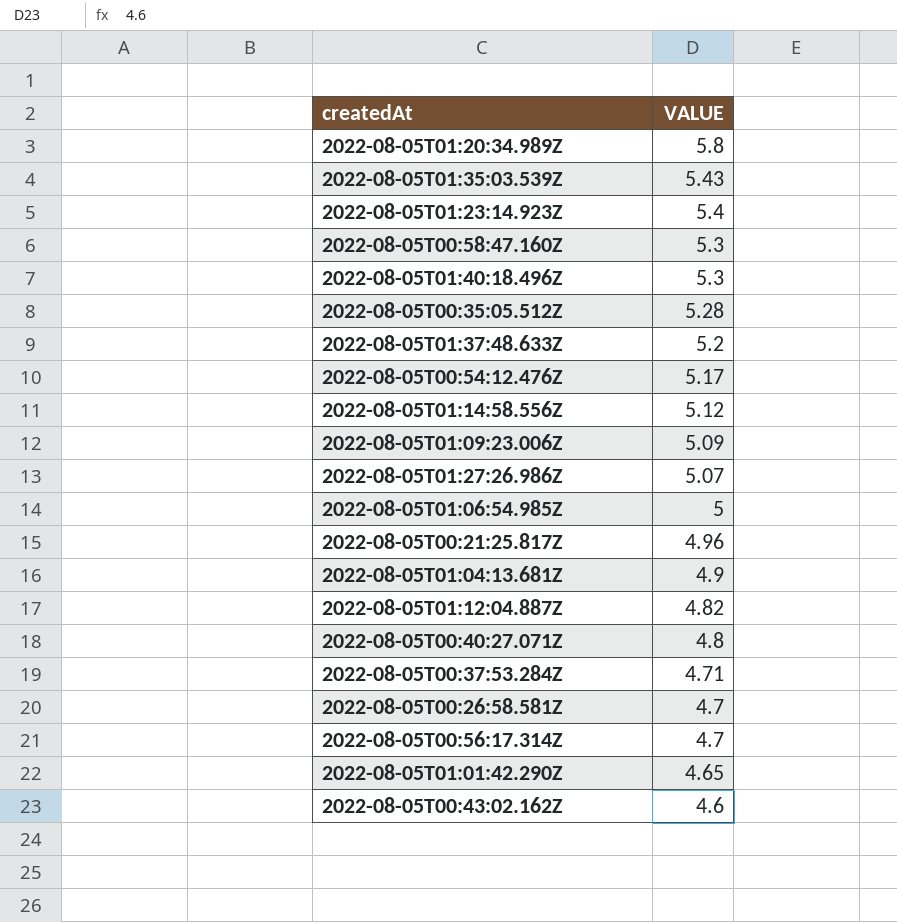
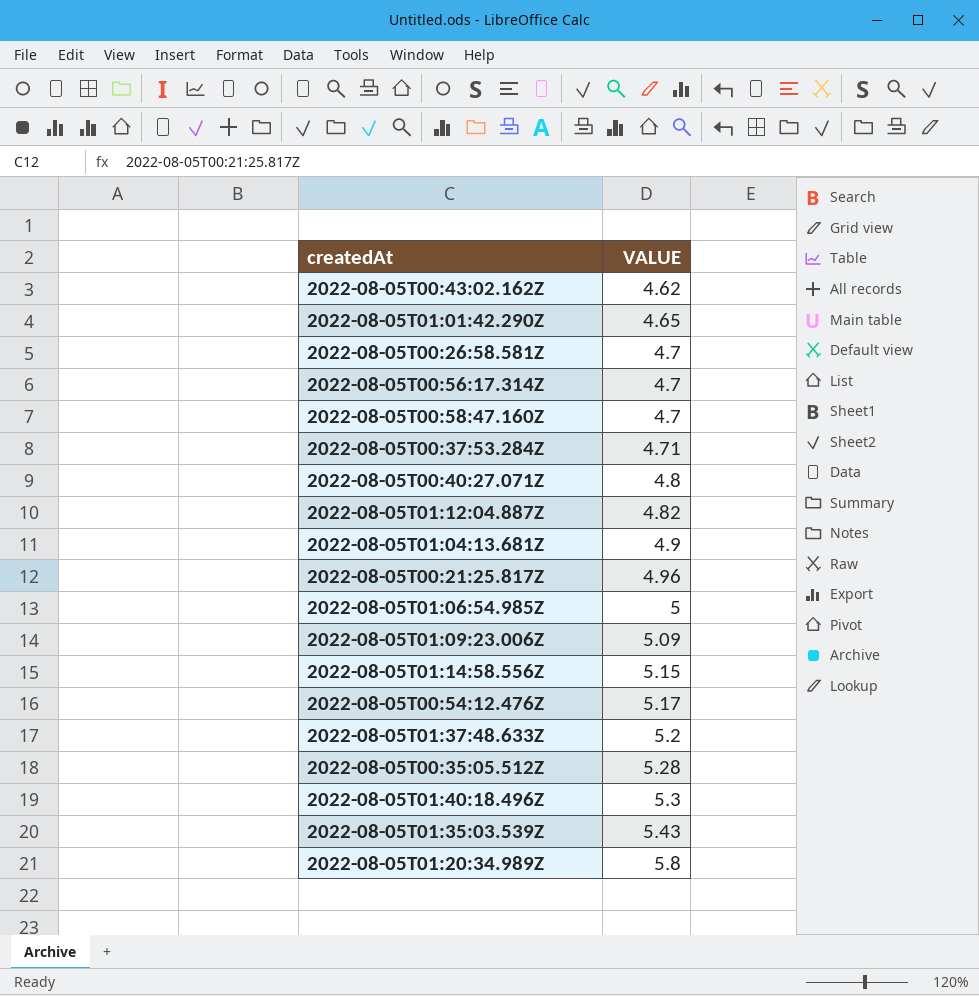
row order: VALUE descending -> VALUE ascending
row 2022-08-05T01:23:14.923Z: 5.4 -> none
row 2022-08-05T01:27:26.986Z: 5.07 -> none
2022-08-05T00:43:02.162Z | VALUE: 4.6 -> 4.62
2022-08-05T00:58:47.160Z | VALUE: 5.3 -> 4.7
2022-08-05T01:14:58.556Z | VALUE: 5.12 -> 5.15

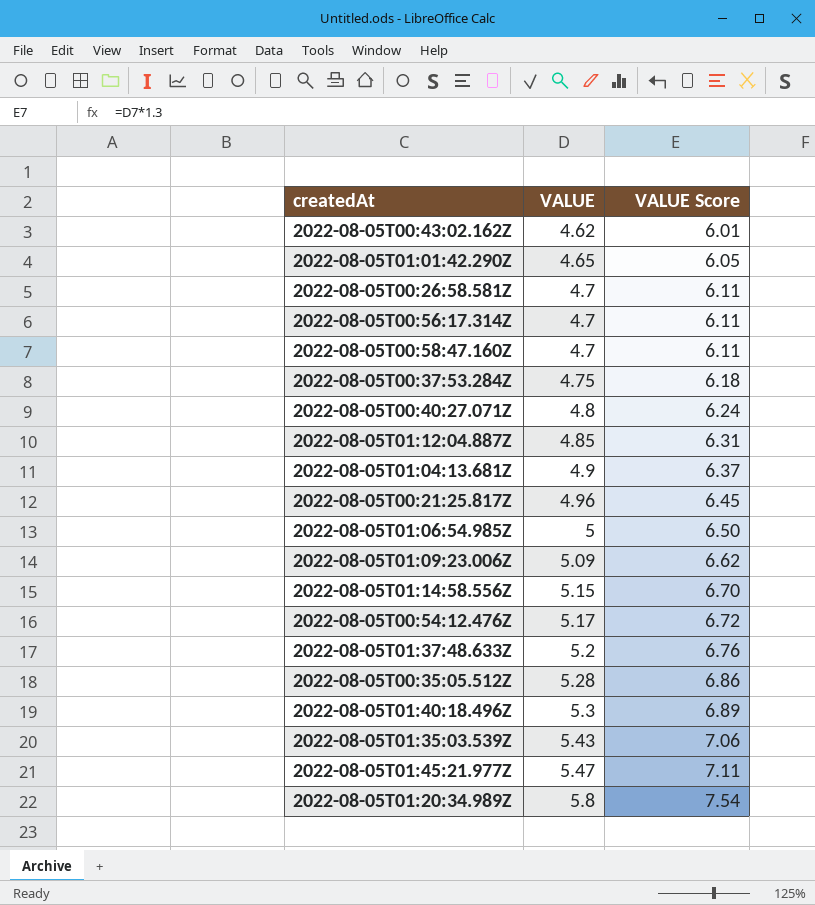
column VALUE Score | formula: none -> [VALUE] * 1.3
2022-08-05T00:37:53.284Z | VALUE: 4.71 -> 4.75
2022-08-05T01:12:04.887Z | VALUE: 4.82 -> 4.85
row 2022-08-05T01:45:21.977Z: none -> 5.47 | 7.11

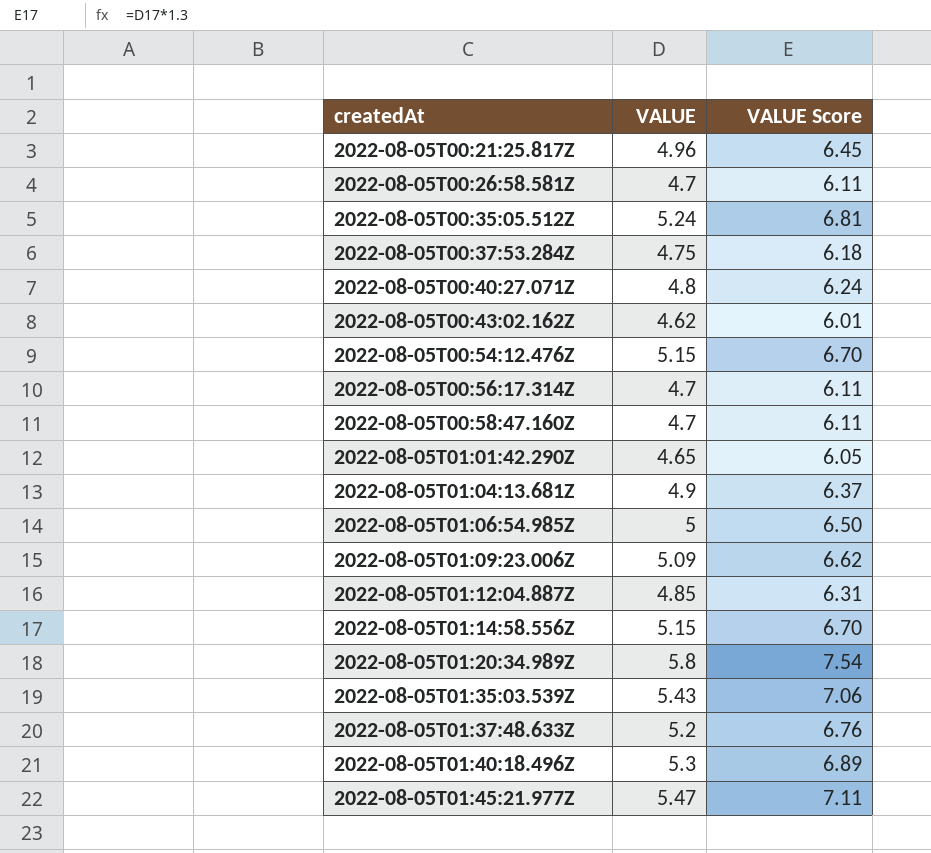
row order: VALUE ascending -> createdAt ascending
2022-08-05T00:35:05.512Z | VALUE: 5.28 -> 5.24
2022-08-05T00:35:05.512Z | VALUE Score: 6.86 -> 6.81
2022-08-05T00:54:12.476Z | VALUE: 5.17 -> 5.15
2022-08-05T00:54:12.476Z | VALUE Score: 6.72 -> 6.70

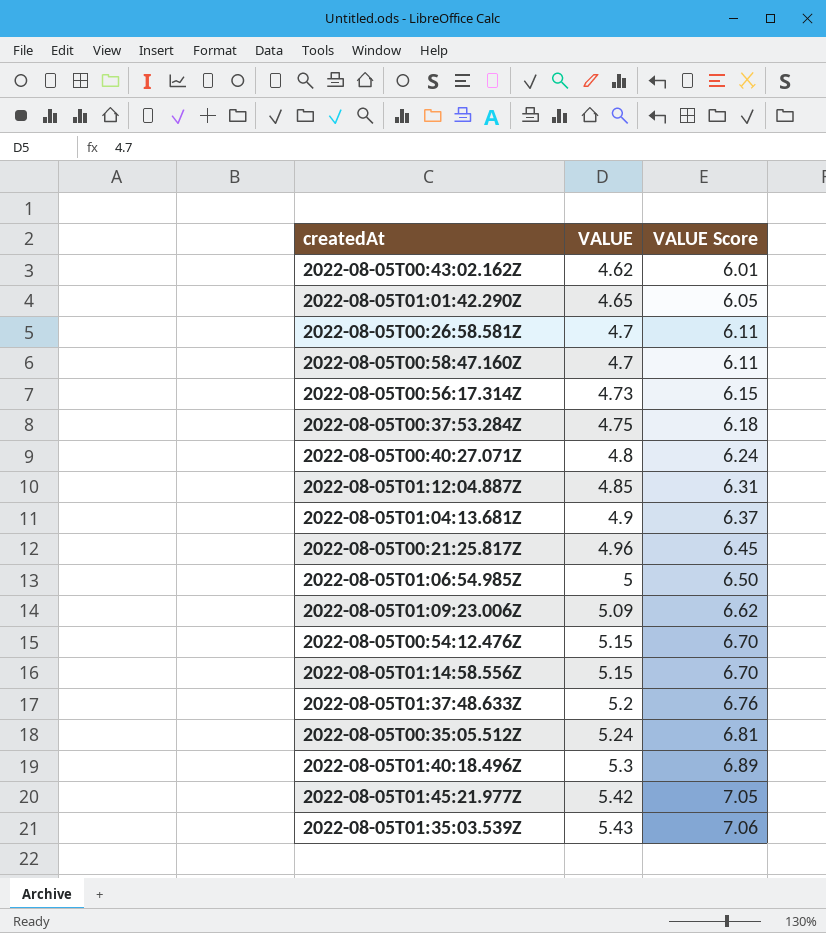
row order: createdAt ascending -> VALUE ascending
row 2022-08-05T01:20:34.989Z: 5.8 | 7.54 -> none
2022-08-05T00:56:17.314Z | VALUE: 4.7 -> 4.73
2022-08-05T00:56:17.314Z | VALUE Score: 6.11 -> 6.15
2022-08-05T01:45:21.977Z | VALUE: 5.47 -> 5.42
2022-08-05T01:45:21.977Z | VALUE Score: 7.11 -> 7.05

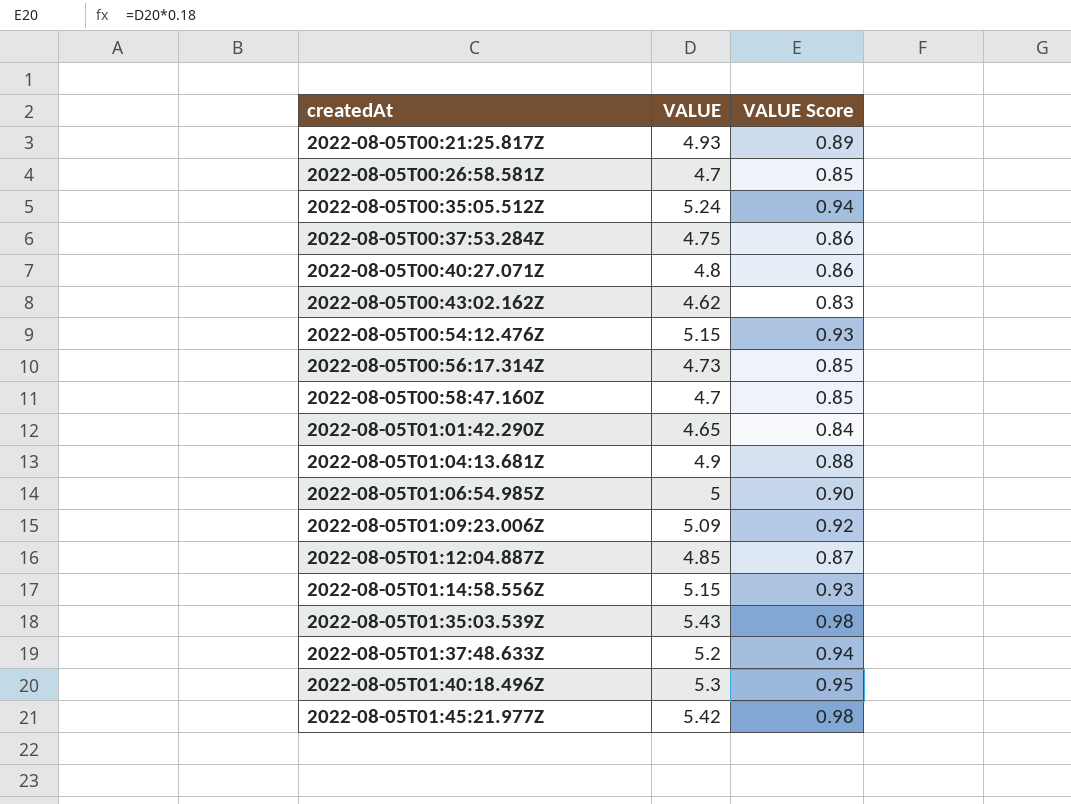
row order: VALUE ascending -> createdAt ascending
column VALUE Score | formula: [VALUE] * 1.3 -> [VALUE] * 0.18
2022-08-05T00:21:25.817Z | VALUE: 4.96 -> 4.93

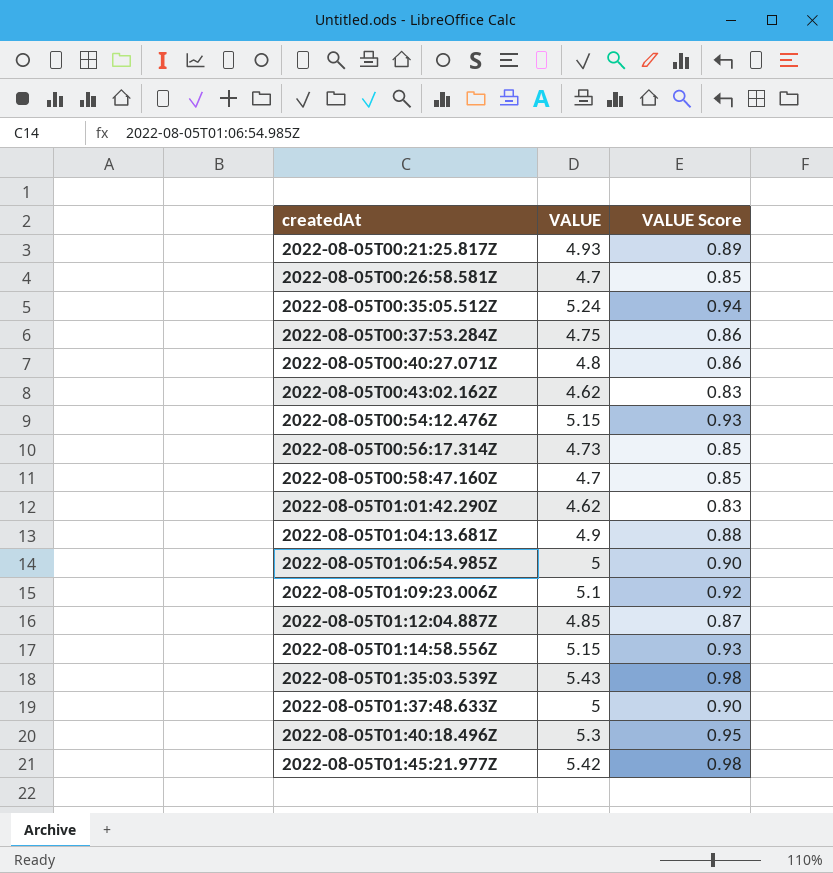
2022-08-05T01:01:42.290Z | VALUE: 4.65 -> 4.62
2022-08-05T01:01:42.290Z | VALUE Score: 0.84 -> 0.83
2022-08-05T01:09:23.006Z | VALUE: 5.09 -> 5.1
2022-08-05T01:37:48.633Z | VALUE: 5.2 -> 5
2022-08-05T01:37:48.633Z | VALUE Score: 0.94 -> 0.90

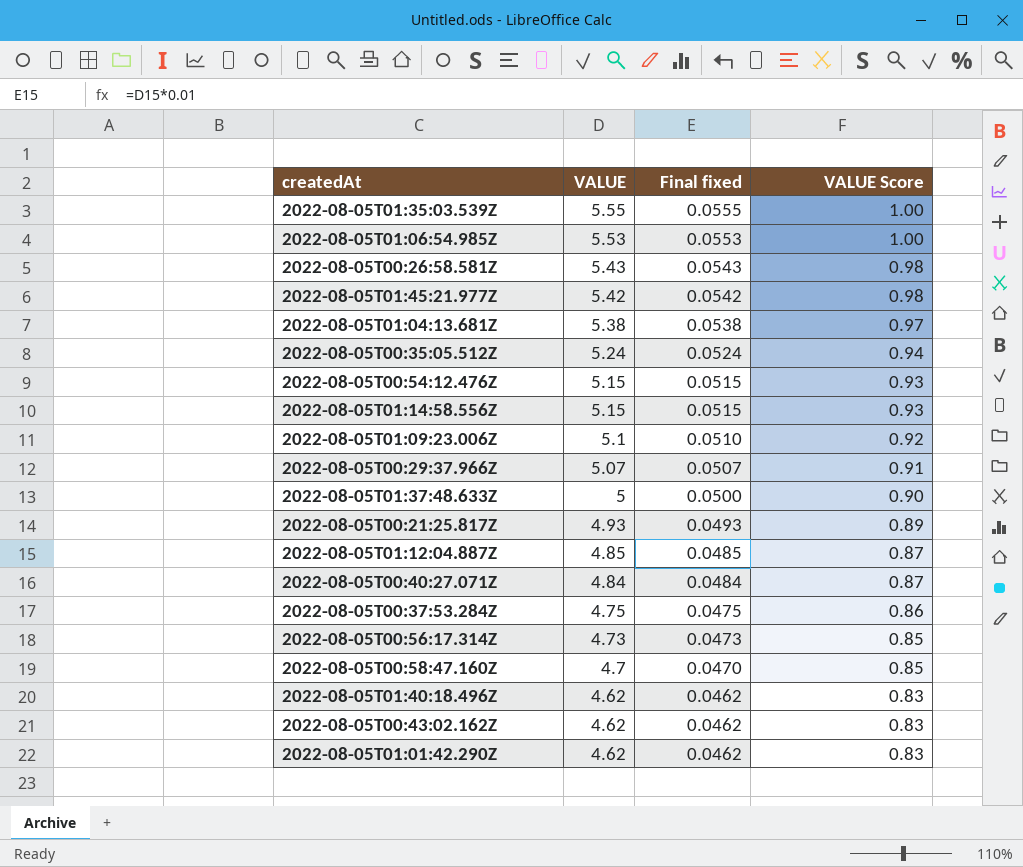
row order: createdAt ascending -> VALUE descending
column Final fixed | formula: none -> [VALUE] * 0.01
2022-08-05T01:35:03.539Z | VALUE: 5.43 -> 5.55
2022-08-05T01:35:03.539Z | VALUE Score: 0.98 -> 1.00
2022-08-05T01:06:54.985Z | VALUE: 5 -> 5.53
2022-08-05T01:06:54.985Z | VALUE Score: 0.90 -> 1.00
2022-08-05T00:26:58.581Z | VALUE: 4.7 -> 5.43
2022-08-05T00:26:58.581Z | VALUE Score: 0.85 -> 0.98
2022-08-05T01:04:13.681Z | VALUE: 4.9 -> 5.38
2022-08-05T01:04:13.681Z | VALUE Score: 0.88 -> 0.97
row 2022-08-05T00:29:37.966Z: none -> 5.07 | 0.0507 | 0.91
2022-08-05T00:40:27.071Z | VALUE: 4.8 -> 4.84
2022-08-05T00:40:27.071Z | VALUE Score: 0.86 -> 0.87
2022-08-05T01:40:18.496Z | VALUE: 5.3 -> 4.62
2022-08-05T01:40:18.496Z | VALUE Score: 0.95 -> 0.83

